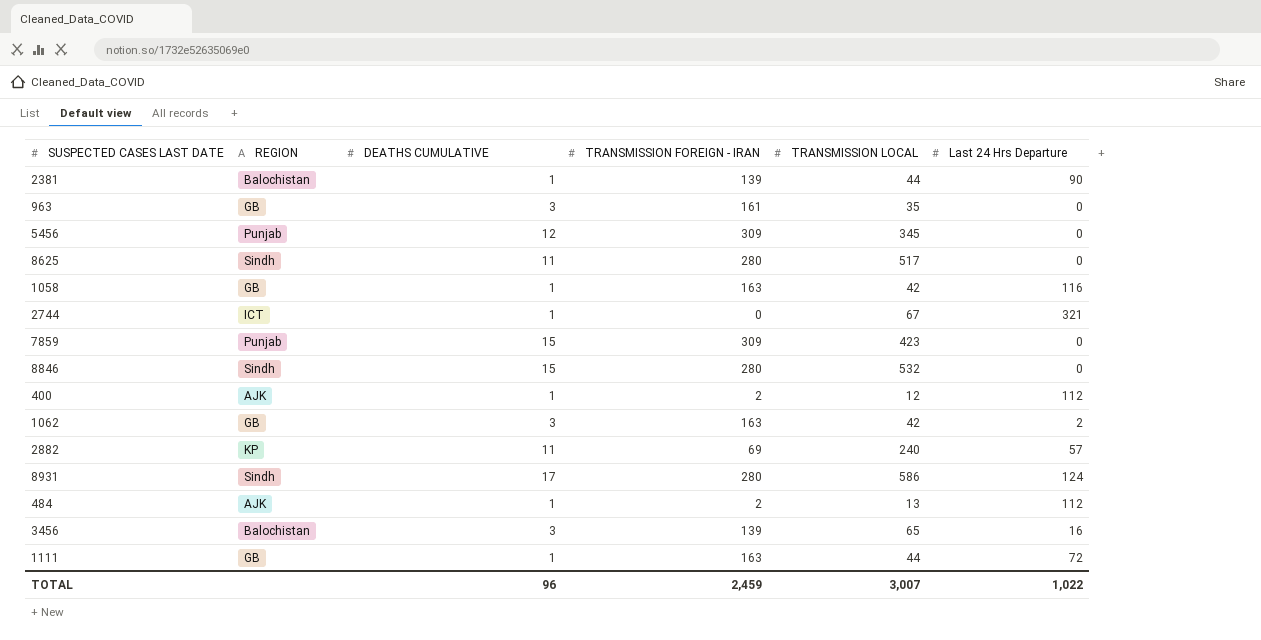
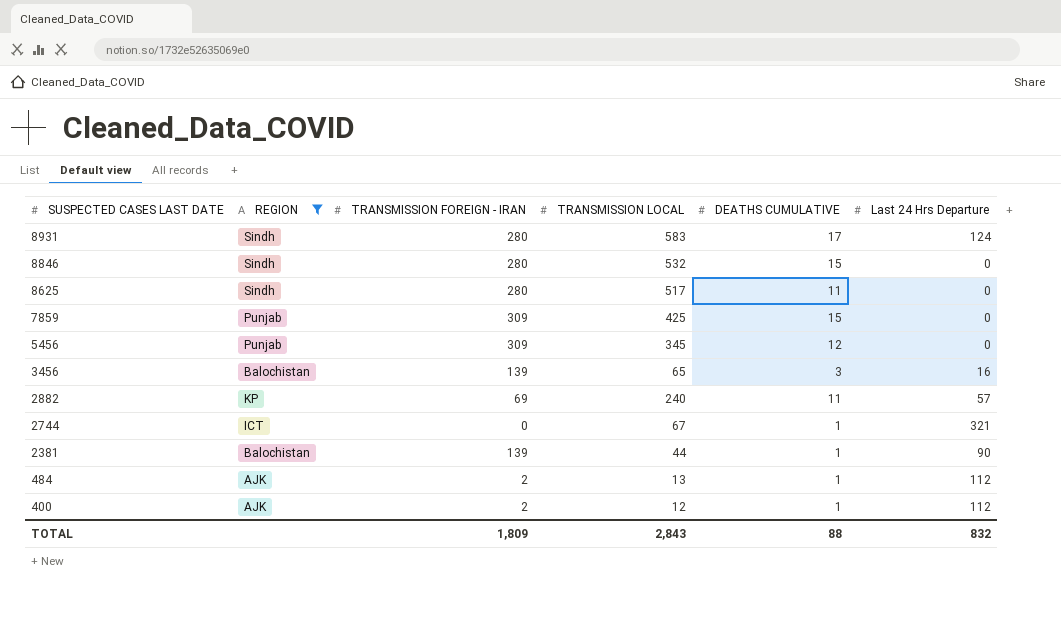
filter: none -> REGION != GB
row order: none -> SUSPECTED CASES LAST DATE descending
column DEATHS CUMULATIVE | position: 3 -> 5
8931 | TRANSMISSION LOCAL: 586 -> 583
7859 | TRANSMISSION LOCAL: 423 -> 425
TOTAL | TRANSMISSION FOREIGN - IRAN: 2,459 -> 1,809
TOTAL | TRANSMISSION LOCAL: 3,007 -> 2,843
TOTAL | DEATHS CUMULATIVE: 96 -> 88
TOTAL | Last 24 Hrs Departure: 1,022 -> 832

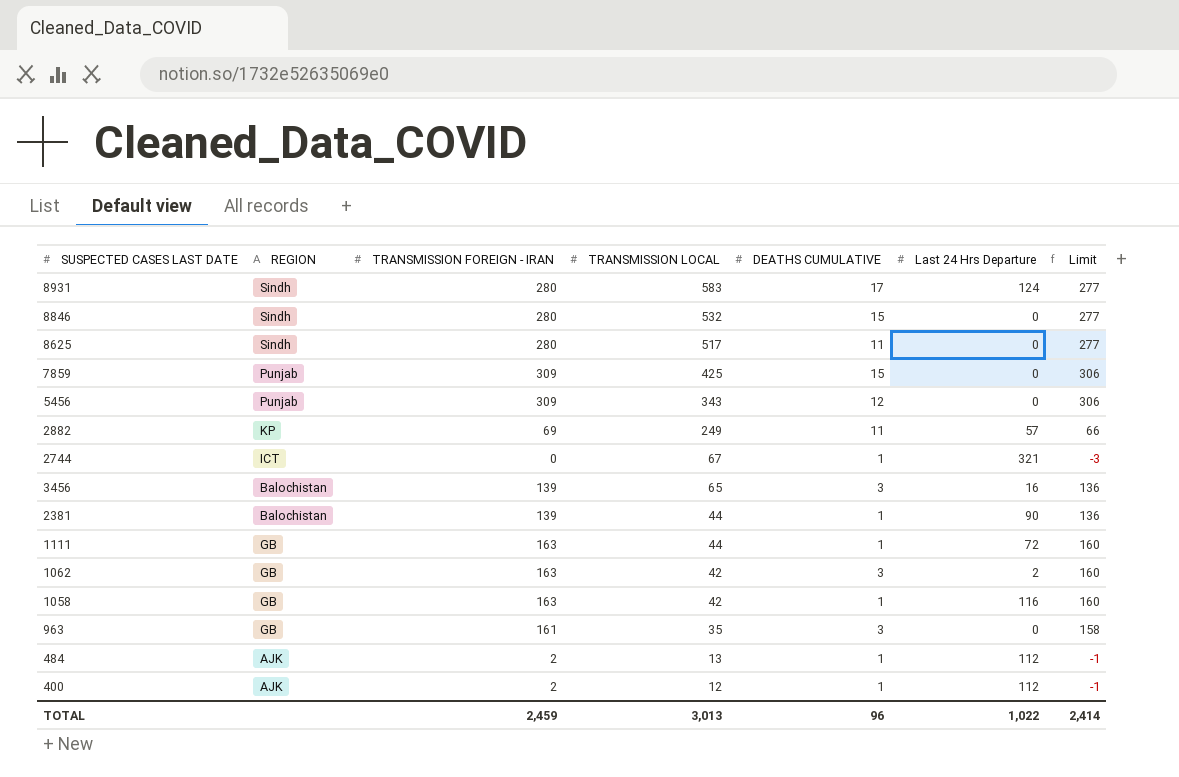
filter: REGION != GB -> none
row order: SUSPECTED CASES LAST DATE descending -> TRANSMISSION LOCAL descending
column Limit | formula: none -> [TRANSMISSION FOREIGN - IRAN] - 3
5456 | TRANSMISSION LOCAL: 345 -> 343
2882 | TRANSMISSION LOCAL: 240 -> 249
TOTAL | TRANSMISSION FOREIGN - IRAN: 1,809 -> 2,459
TOTAL | TRANSMISSION LOCAL: 2,843 -> 3,013
TOTAL | DEATHS CUMULATIVE: 88 -> 96
TOTAL | Last 24 Hrs Departure: 832 -> 1,022

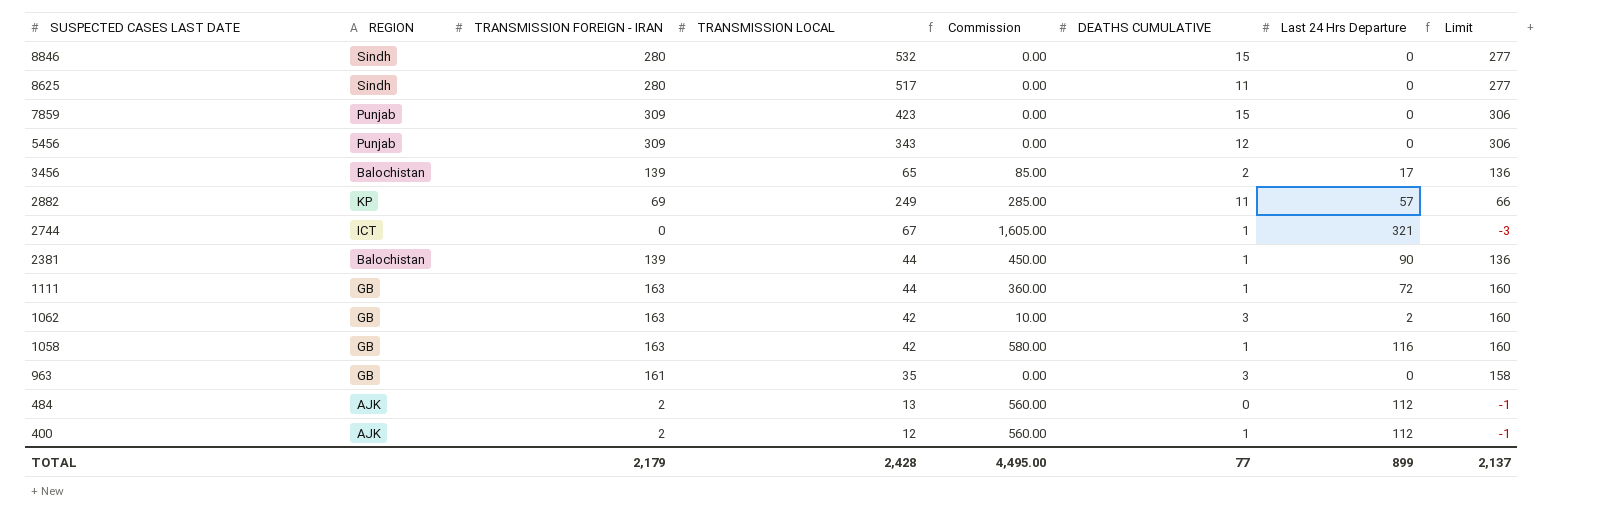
row order: TRANSMISSION LOCAL descending -> SUSPECTED CASES LAST DATE descending
column Commission | formula: none -> [Last 24 Hrs Departure] * 5
row 8931: Sindh | 280 | 583 | 17 | 124 | 277 -> none
7859 | TRANSMISSION LOCAL: 425 -> 423
3456 | DEATHS CUMULATIVE: 3 -> 2
3456 | Last 24 Hrs Departure: 16 -> 17
484 | DEATHS CUMULATIVE: 1 -> 0
TOTAL | TRANSMISSION FOREIGN - IRAN: 2,459 -> 2,179
TOTAL | TRANSMISSION LOCAL: 3,013 -> 2,428
TOTAL | DEATHS CUMULATIVE: 96 -> 77
TOTAL | Last 24 Hrs Departure: 1,022 -> 899
TOTAL | Limit: 2,414 -> 2,137

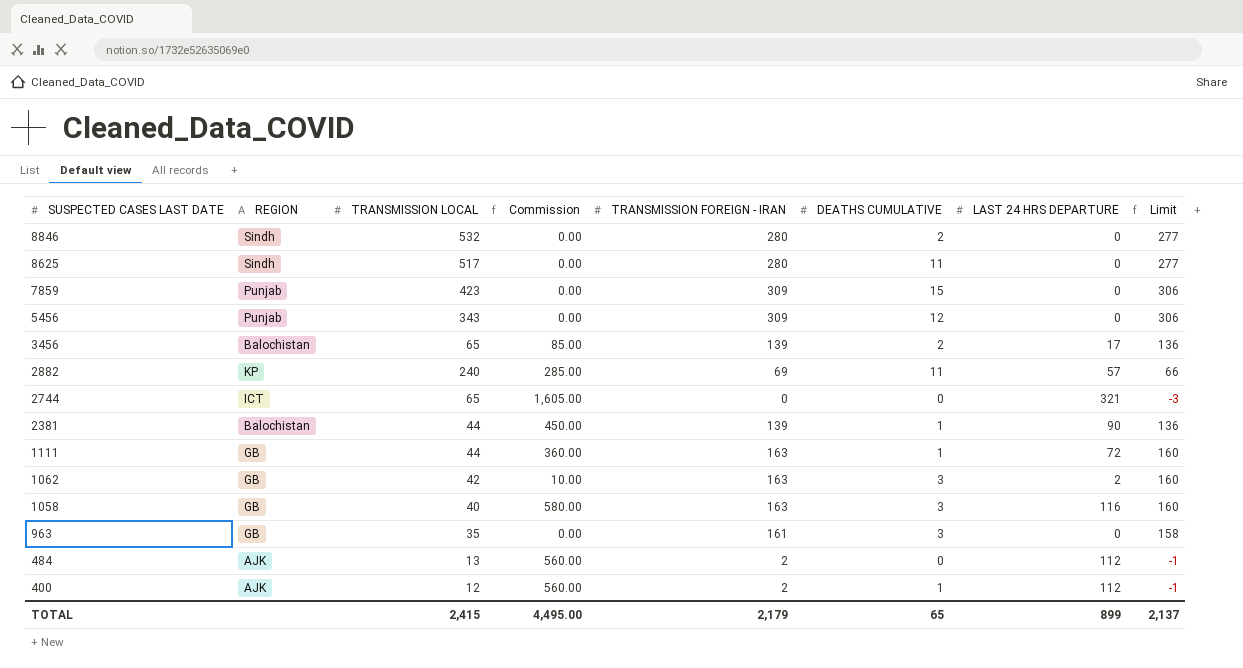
column TRANSMISSION FOREIGN - IRAN | position: 3 -> 5
column name: Last 24 Hrs Departure -> LAST 24 HRS DEPARTURE
8846 | DEATHS CUMULATIVE: 15 -> 2
2882 | TRANSMISSION LOCAL: 249 -> 240
2744 | TRANSMISSION LOCAL: 67 -> 65
2744 | DEATHS CUMULATIVE: 1 -> 0
1058 | TRANSMISSION LOCAL: 42 -> 40
1058 | DEATHS CUMULATIVE: 1 -> 3
TOTAL | TRANSMISSION LOCAL: 2,428 -> 2,415
TOTAL | DEATHS CUMULATIVE: 77 -> 65

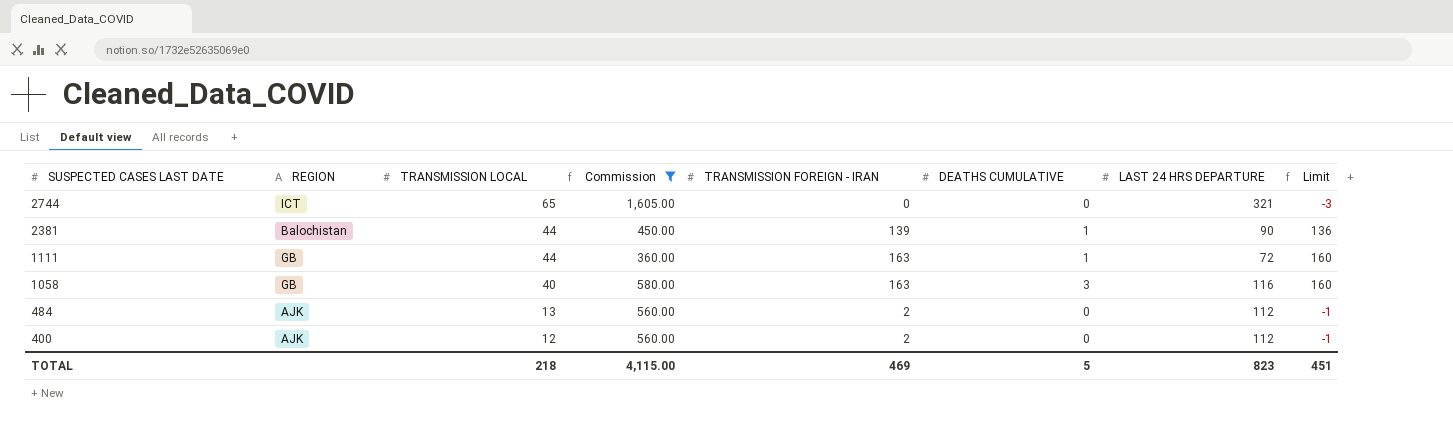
filter: none -> Commission >= 360.00
400 | DEATHS CUMULATIVE: 1 -> 0
TOTAL | TRANSMISSION LOCAL: 2,415 -> 218
TOTAL | Commission: 4,495.00 -> 4,115.00
TOTAL | TRANSMISSION FOREIGN - IRAN: 2,179 -> 469
TOTAL | DEATHS CUMULATIVE: 65 -> 5
TOTAL | LAST 24 HRS DEPARTURE: 899 -> 823
TOTAL | Limit: 2,137 -> 451

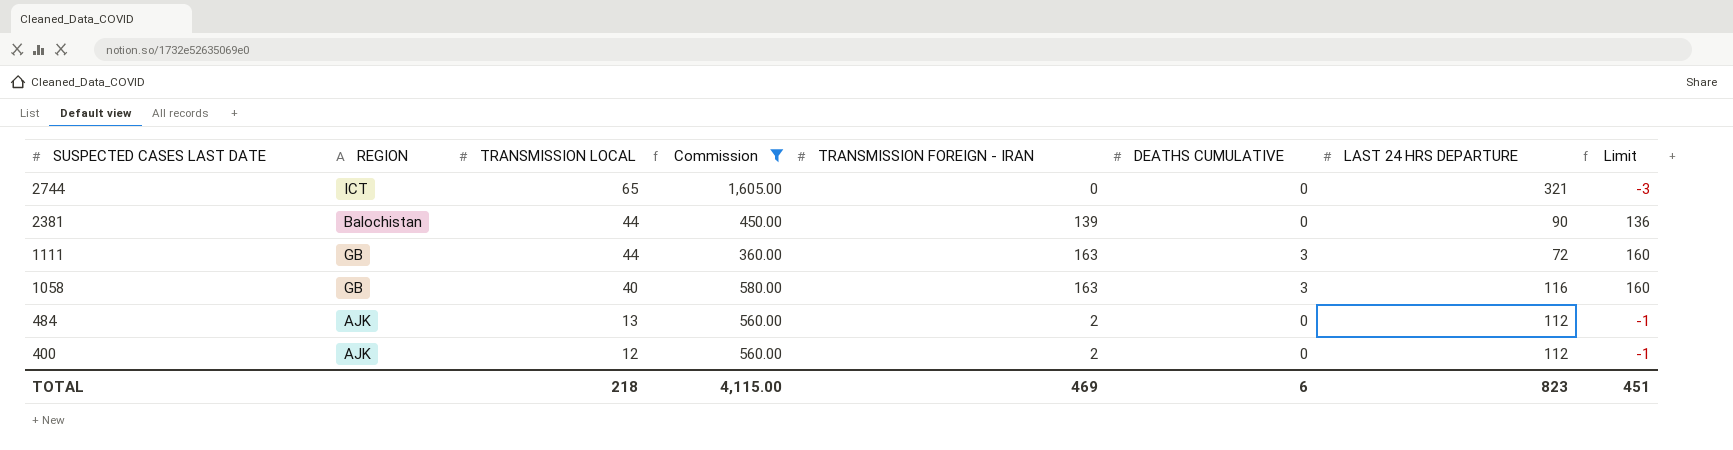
2381 | DEATHS CUMULATIVE: 1 -> 0
1111 | DEATHS CUMULATIVE: 1 -> 3
TOTAL | DEATHS CUMULATIVE: 5 -> 6

